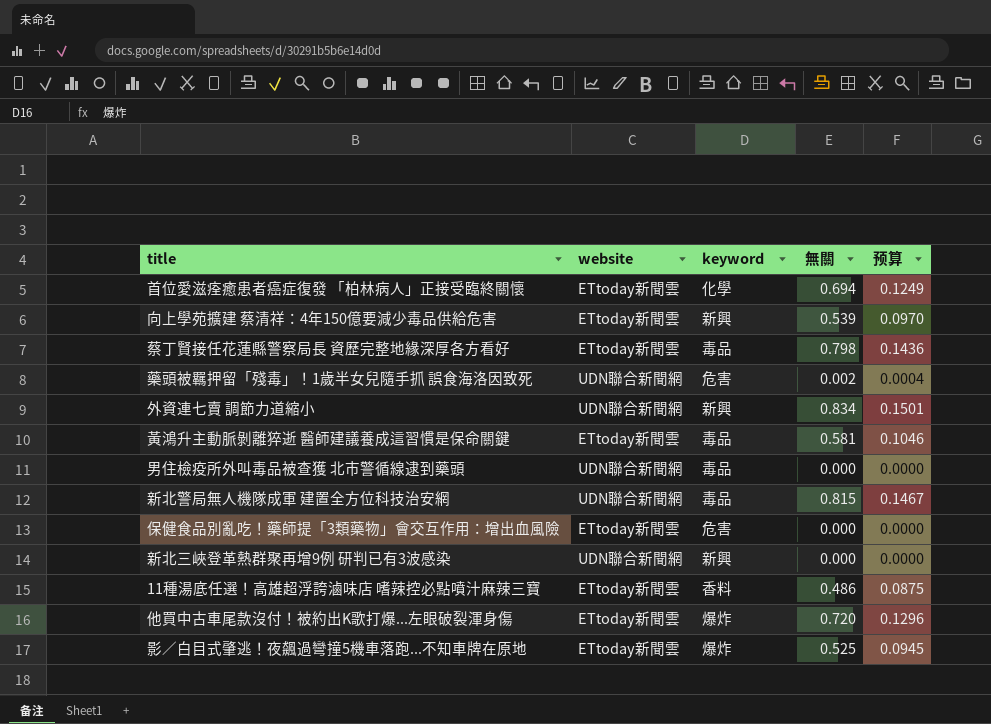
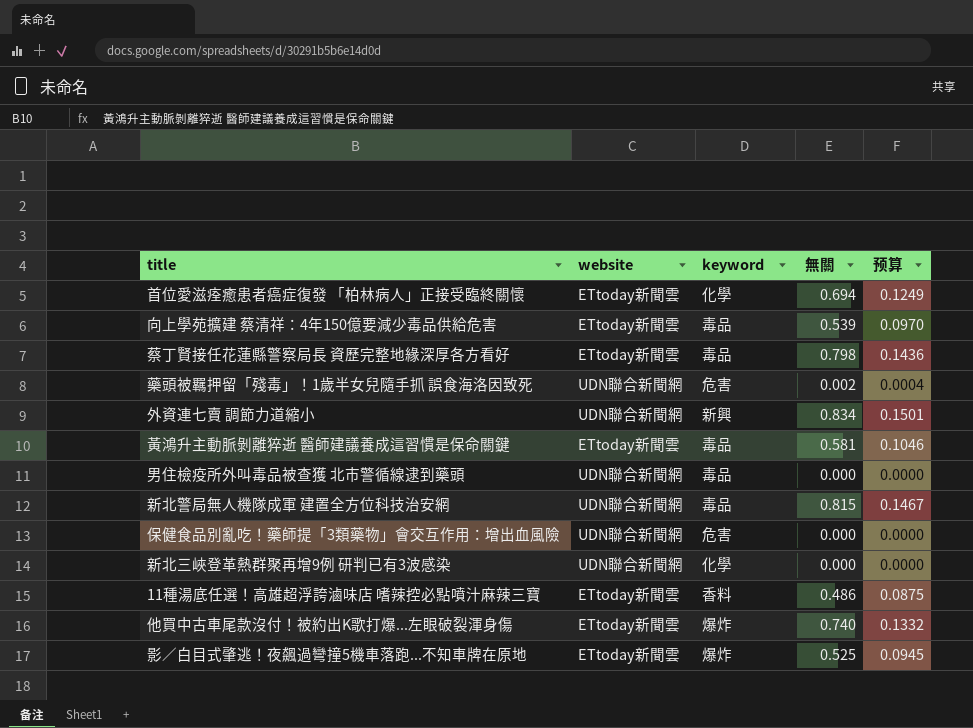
向上學苑擴建 蔡清祥：4年150億要減少毒品供給危害 | keyword: 新興 -> 毒品
保健食品別亂吃！藥師提「3類藥物」會交互作用：增出血風險 | website: ETtoday新聞雲 -> UDN聯合新聞網
新北三峽登革熱群聚再增9例 研判已有3波感染 | keyword: 新興 -> 化學
他買中古車尾款沒付！被約出K歌打爆...左眼破裂渾身傷 | 無關: 0.720 -> 0.740
他買中古車尾款沒付！被約出K歌打爆...左眼破裂渾身傷 | 预算: 0.1296 -> 0.1332

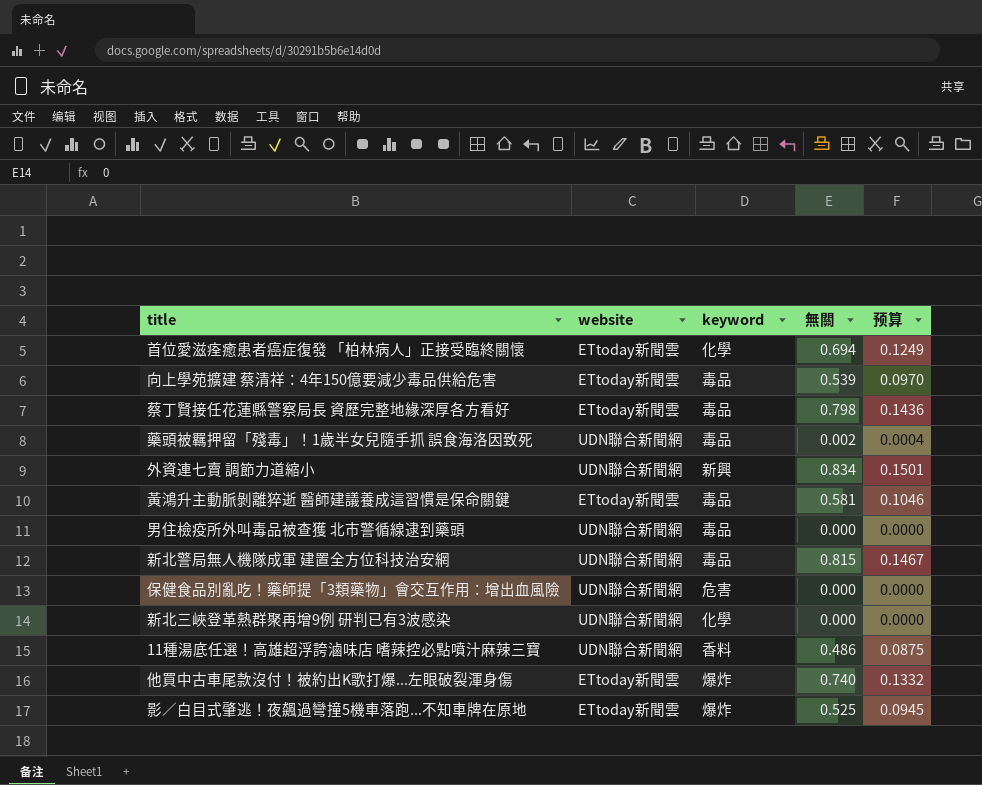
藥頭被羈押留「殘毒」！1歲半女兒隨手抓 誤食海洛因致死 | keyword: 危害 -> 毒品
11種湯底任選！高雄超浮誇滷味店 嗜辣控必點噴汁麻辣三寶 | website: ETtoday新聞雲 -> UDN聯合新聞網

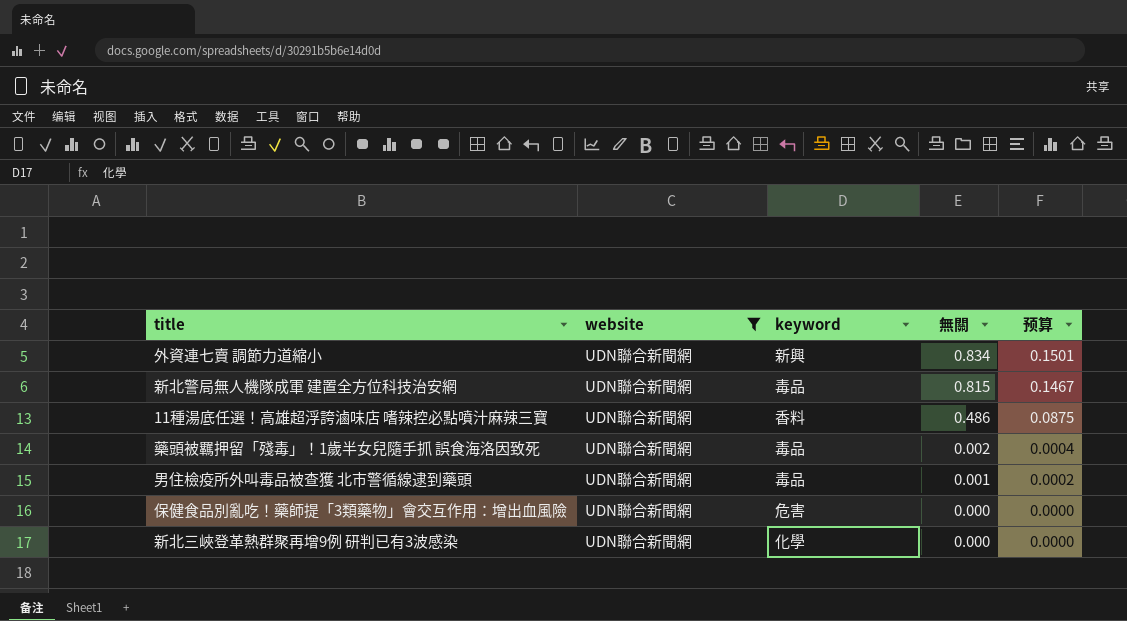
filter: none -> website = UDN聯合新聞網
row order: none -> 無關 descending
男住檢疫所外叫毒品被查獲 北市警循線逮到藥頭 | 無關: 0.000 -> 0.001
男住檢疫所外叫毒品被查獲 北市警循線逮到藥頭 | 预算: 0.0000 -> 0.0002

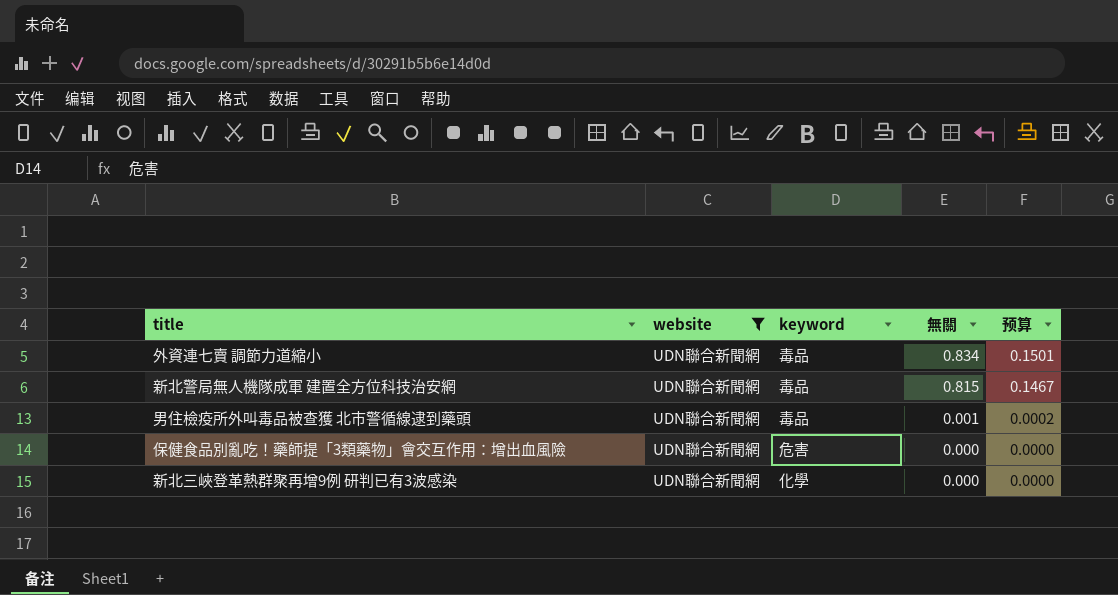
row 11種湯底任選！高雄超浮誇滷味店 嗜辣控必點噴汁麻辣三寶: UDN聯合新聞網 | 香料 | 0.486 | 0.0875 -> none
row 藥頭被羈押留「殘毒」！1歲半女兒隨手抓 誤食海洛因致死: UDN聯合新聞網 | 毒品 | 0.002 | 0.0004 -> none
外資連七賣 調節力道縮小 | keyword: 新興 -> 毒品

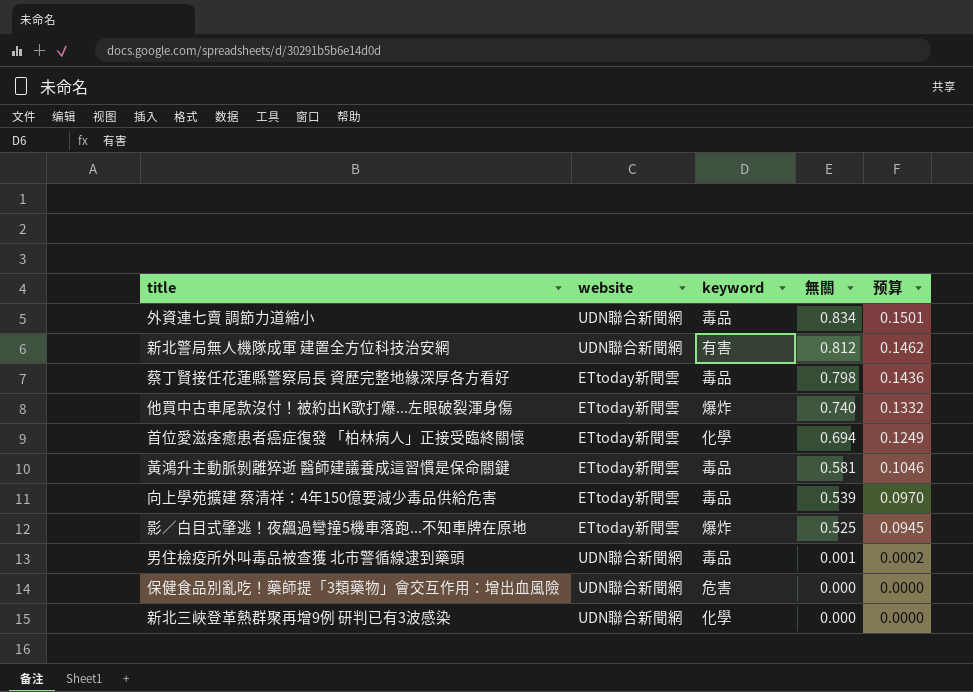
filter: website = UDN聯合新聞網 -> none
新北警局無人機隊成軍 建置全方位科技治安網 | keyword: 毒品 -> 有害
新北警局無人機隊成軍 建置全方位科技治安網 | 無關: 0.815 -> 0.812
新北警局無人機隊成軍 建置全方位科技治安網 | 预算: 0.1467 -> 0.1462

